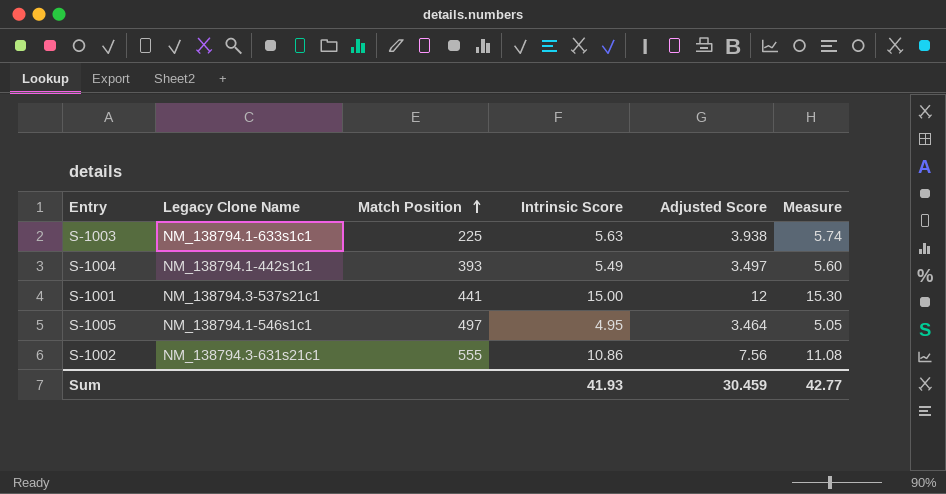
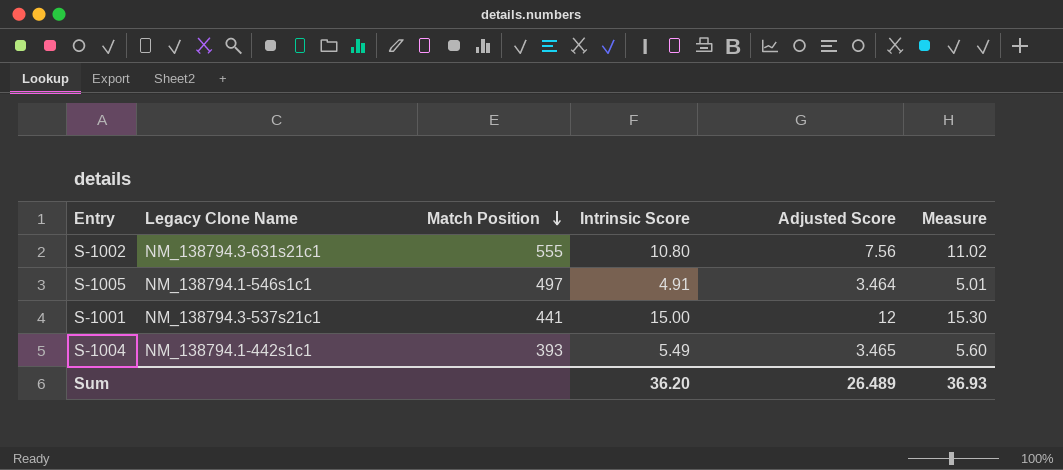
row order: Match Position ascending -> Match Position descending
row S-1003: NM_138794.1-633s1c1 | 225 | 5.63 | 3.938 | 5.74 -> none
S-1002 | Intrinsic Score: 10.86 -> 10.80
S-1002 | Measure: 11.08 -> 11.02
S-1005 | Intrinsic Score: 4.95 -> 4.91
S-1005 | Measure: 5.05 -> 5.01
S-1004 | Adjusted Score: 3.497 -> 3.465
Sum | Intrinsic Score: 41.93 -> 36.20
Sum | Adjusted Score: 30.459 -> 26.489
Sum | Measure: 42.77 -> 36.93

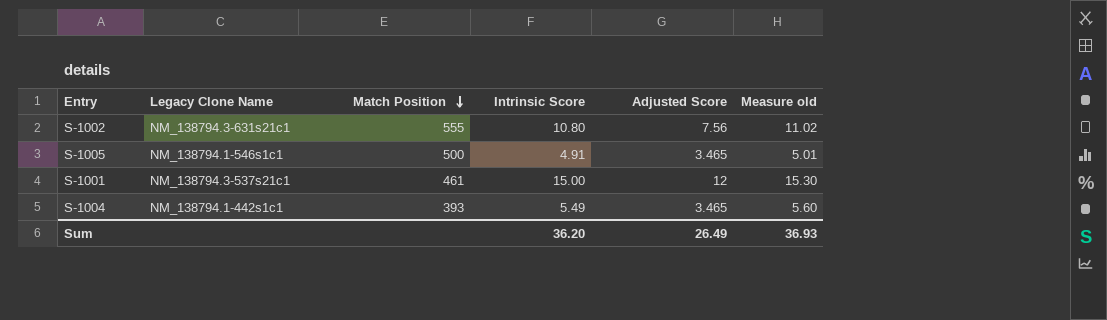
column name: Measure -> Measure old
S-1005 | Match Position: 497 -> 500
S-1005 | Adjusted Score: 3.464 -> 3.465
S-1001 | Match Position: 441 -> 461
Sum | Adjusted Score: 26.489 -> 26.49

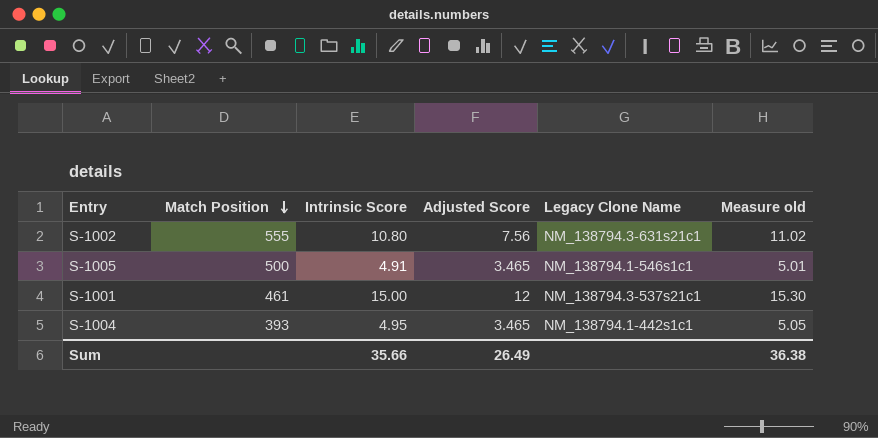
column Legacy Clone Name | position: 2 -> 5
S-1004 | Intrinsic Score: 5.49 -> 4.95
S-1004 | Measure old: 5.60 -> 5.05
Sum | Intrinsic Score: 36.20 -> 35.66
Sum | Measure old: 36.93 -> 36.38

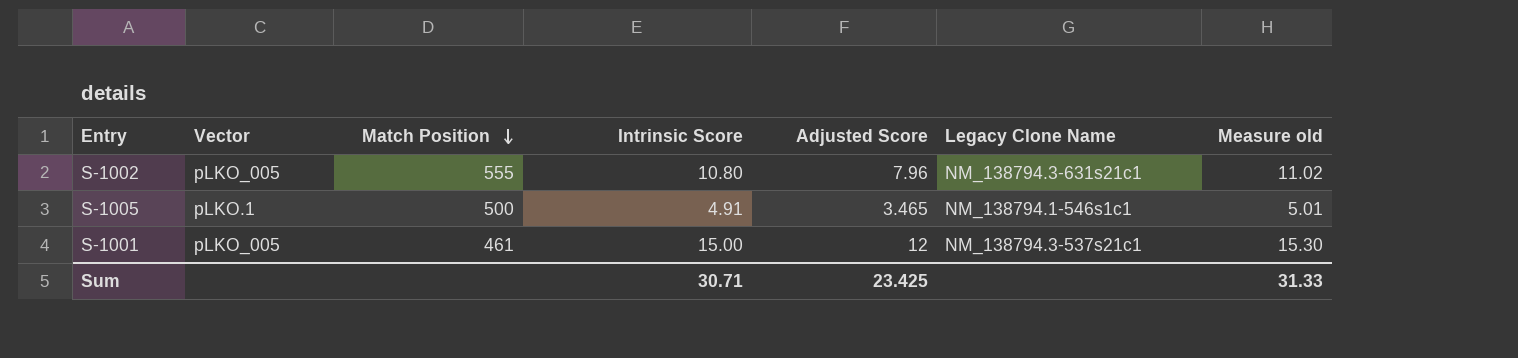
column Vector | position: none -> 2
row S-1004: 393 | 4.95 | 3.465 | NM_138794.1-442s1c1 | 5.05 -> none
S-1002 | Adjusted Score: 7.56 -> 7.96
Sum | Intrinsic Score: 35.66 -> 30.71
Sum | Adjusted Score: 26.49 -> 23.425
Sum | Measure old: 36.38 -> 31.33

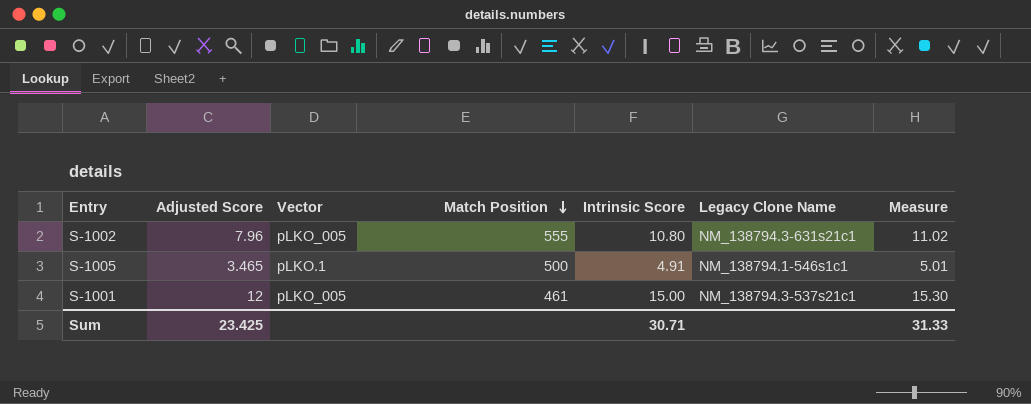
column Adjusted Score | position: 5 -> 2
column name: Measure old -> Measure

